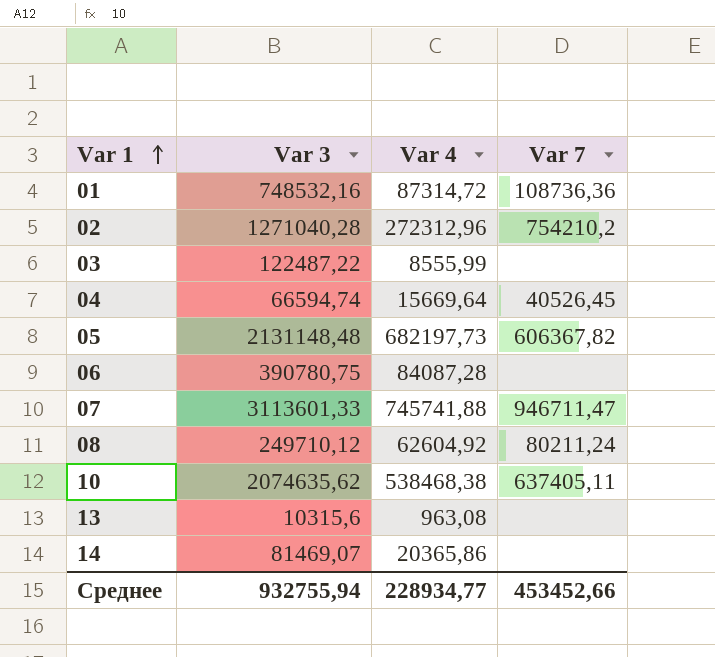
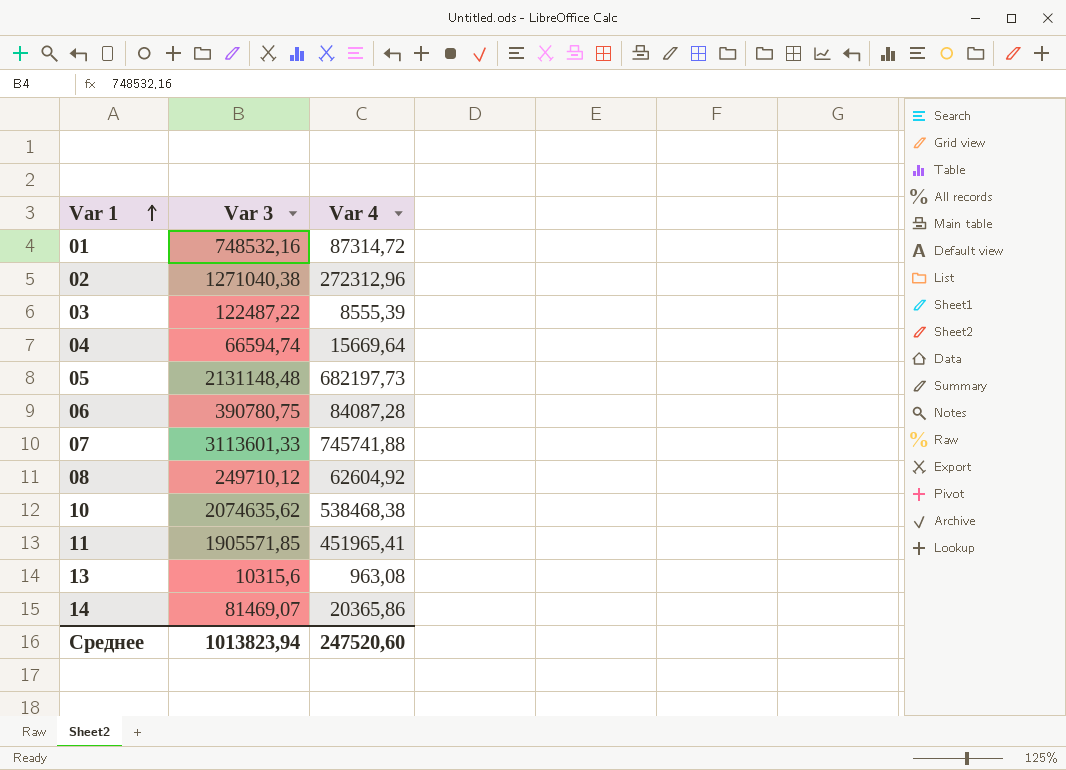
column Var 7 | position: 4 -> none
02 | Var 3: 1271040,28 -> 1271040,38
03 | Var 4: 8555,99 -> 8555,39
row 11: none -> 1905571,85 | 451965,41
Среднее | Var 3: 932755,94 -> 1013823,94
Среднее | Var 4: 228934,77 -> 247520,60

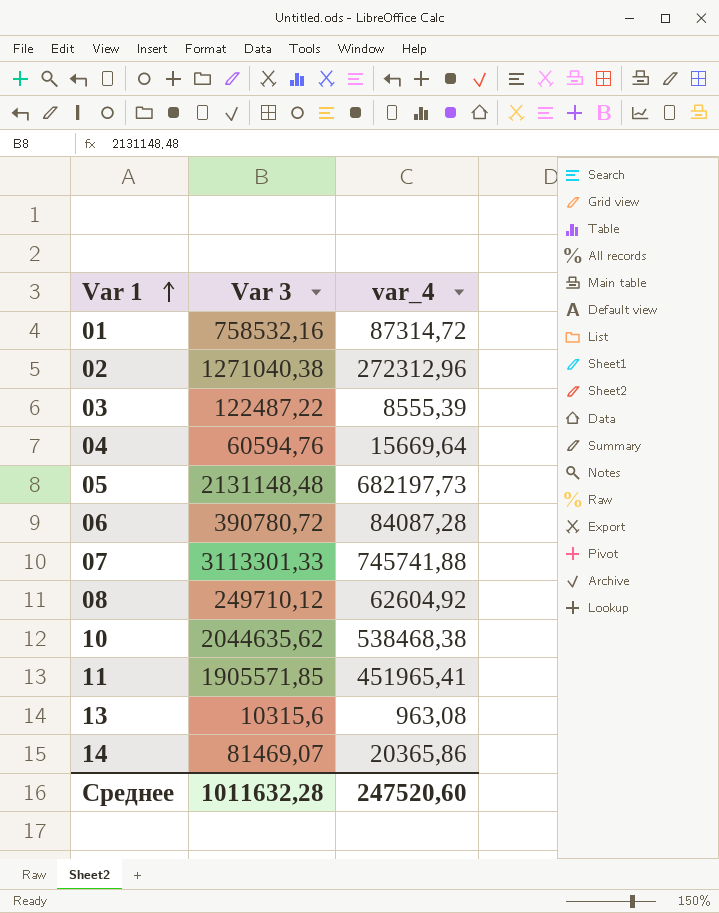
column name: Var 4 -> var_4
01 | Var 3: 748532,16 -> 758532,16
04 | Var 3: 66594,74 -> 60594,76
06 | Var 3: 390780,75 -> 390780,72
07 | Var 3: 3113601,33 -> 3113301,33
10 | Var 3: 2074635,62 -> 2044635,62
Среднее | Var 3: 1013823,94 -> 1011632,28

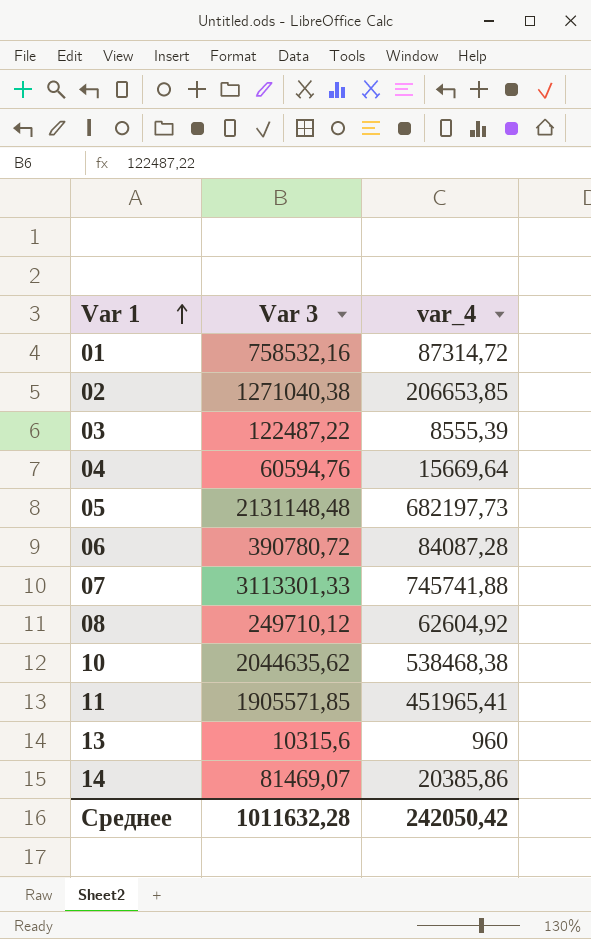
02 | var_4: 272312,96 -> 206653,85
13 | var_4: 963,08 -> 960
14 | var_4: 20365,86 -> 20385,86
Среднее | var_4: 247520,60 -> 242050,42

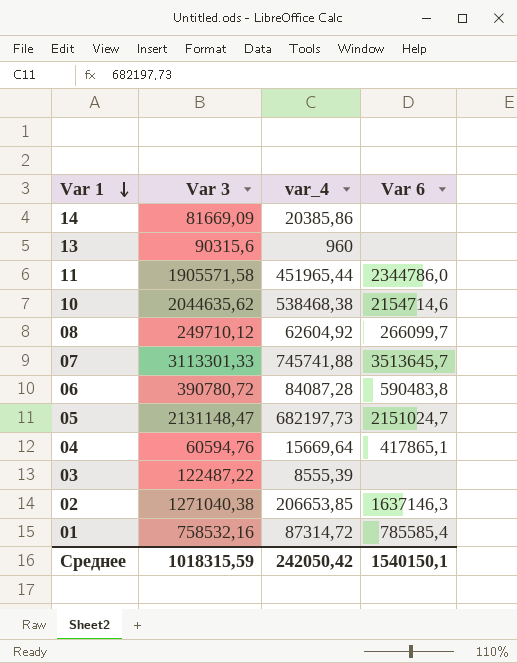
row order: Var 1 ascending -> Var 1 descending
column Var 6 | position: none -> 4
14 | Var 3: 81469,07 -> 81669,09
13 | Var 3: 10315,6 -> 90315,6
11 | Var 3: 1905571,85 -> 1905571,58
11 | var_4: 451965,41 -> 451965,44
05 | Var 3: 2131148,48 -> 2131148,47
Среднее | Var 3: 1011632,28 -> 1018315,59

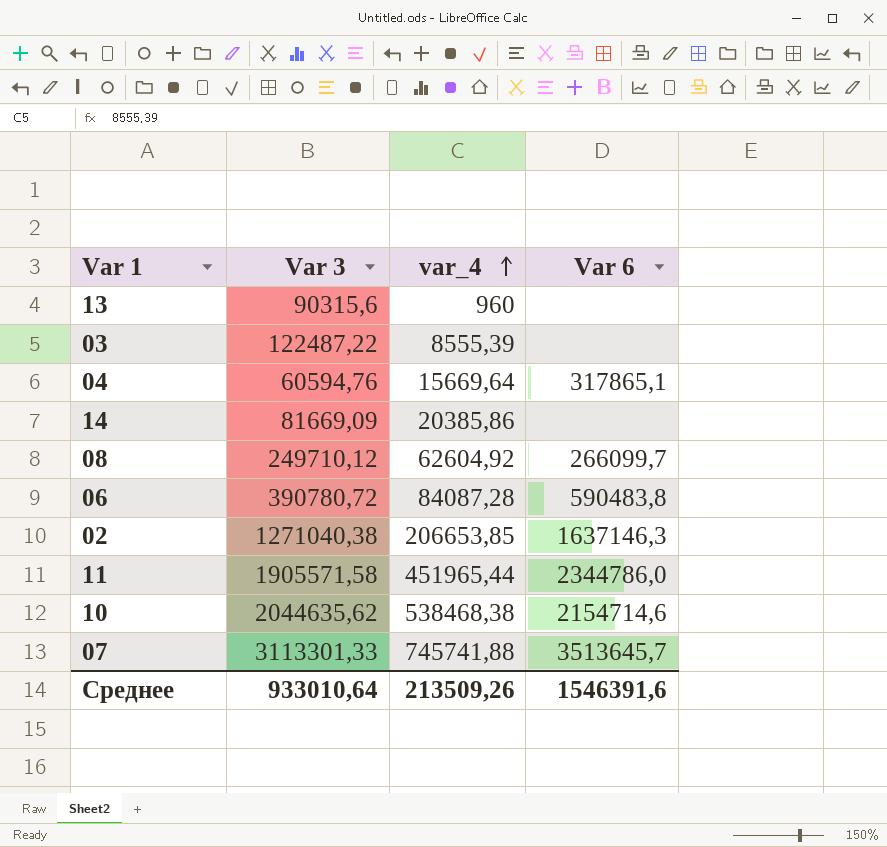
row order: Var 1 descending -> var_4 ascending
row 05: 2131148,47 | 682197,73 | 2151024,7 -> none
row 01: 758532,16 | 87314,72 | 785585,4 -> none
04 | Var 6: 417865,1 -> 317865,1
Среднее | Var 3: 1018315,59 -> 933010,64
Среднее | var_4: 242050,42 -> 213509,26
Среднее | Var 6: 1540150,1 -> 1546391,6

